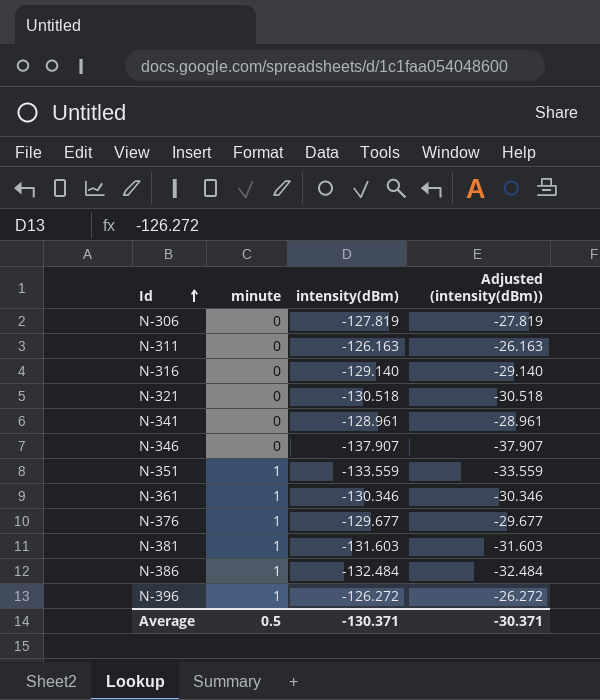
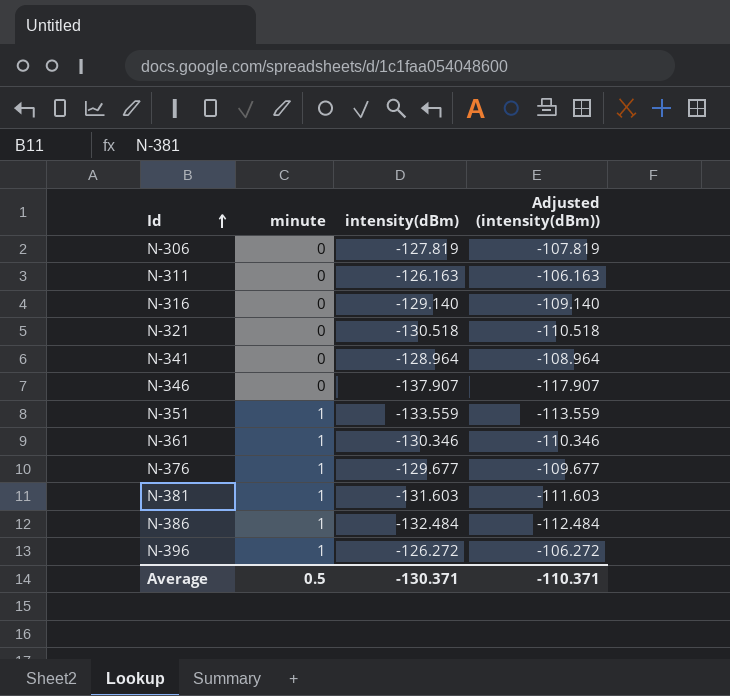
column Adjusted (intensity(dBm)) | formula: [intensity(dBm)] + 100 -> [intensity(dBm)] + 20
N-341 | intensity(dBm): -128.961 -> -128.964
Average | Adjusted (intensity(dBm)): -30.371 -> -110.371

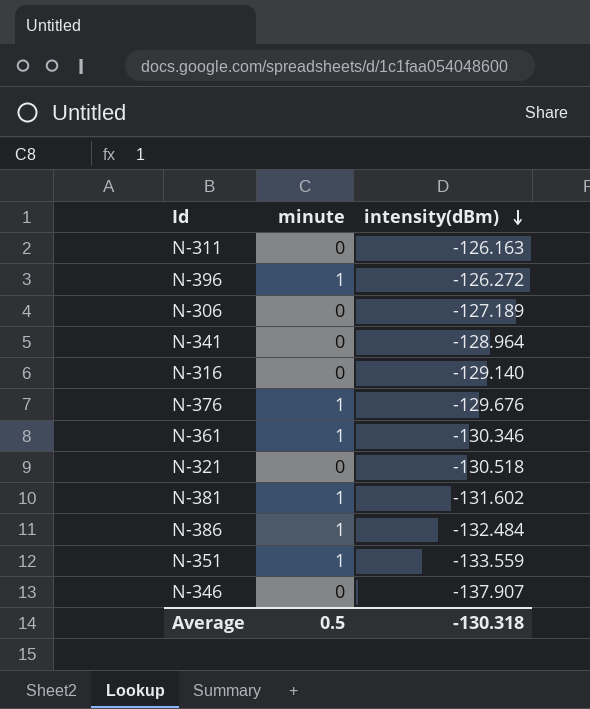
row order: Id ascending -> intensity(dBm) descending
column Adjusted (intensity(dBm)) | formula: [intensity(dBm)] + 20 -> none
N-306 | intensity(dBm): -127.819 -> -127.189
N-376 | intensity(dBm): -129.677 -> -129.676
N-381 | intensity(dBm): -131.603 -> -131.602
Average | intensity(dBm): -130.371 -> -130.318

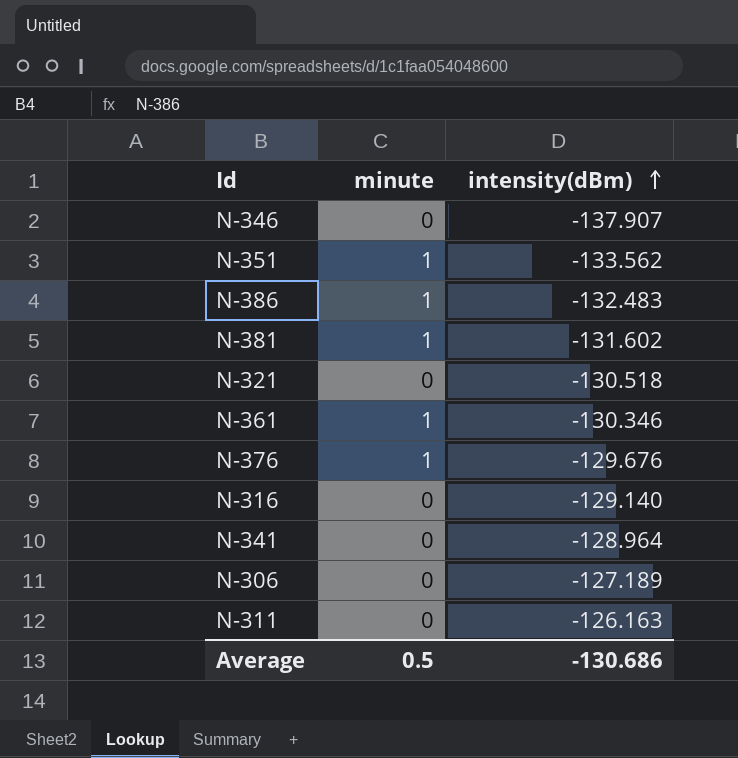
row order: intensity(dBm) descending -> intensity(dBm) ascending
row N-396: 1 | -126.272 -> none
N-351 | intensity(dBm): -133.559 -> -133.562
N-386 | intensity(dBm): -132.484 -> -132.483
Average | intensity(dBm): -130.318 -> -130.686

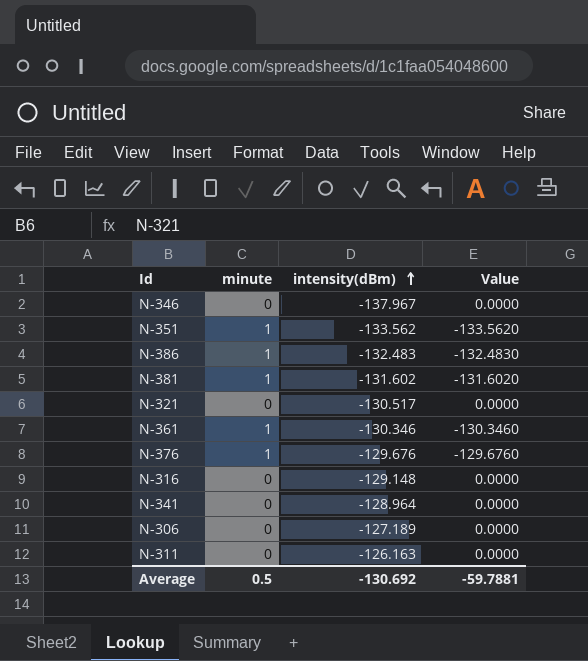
column Value | formula: none -> [minute] * [intensity(dBm)]
N-346 | intensity(dBm): -137.907 -> -137.967
N-321 | intensity(dBm): -130.518 -> -130.517
N-316 | intensity(dBm): -129.140 -> -129.148
Average | intensity(dBm): -130.686 -> -130.692

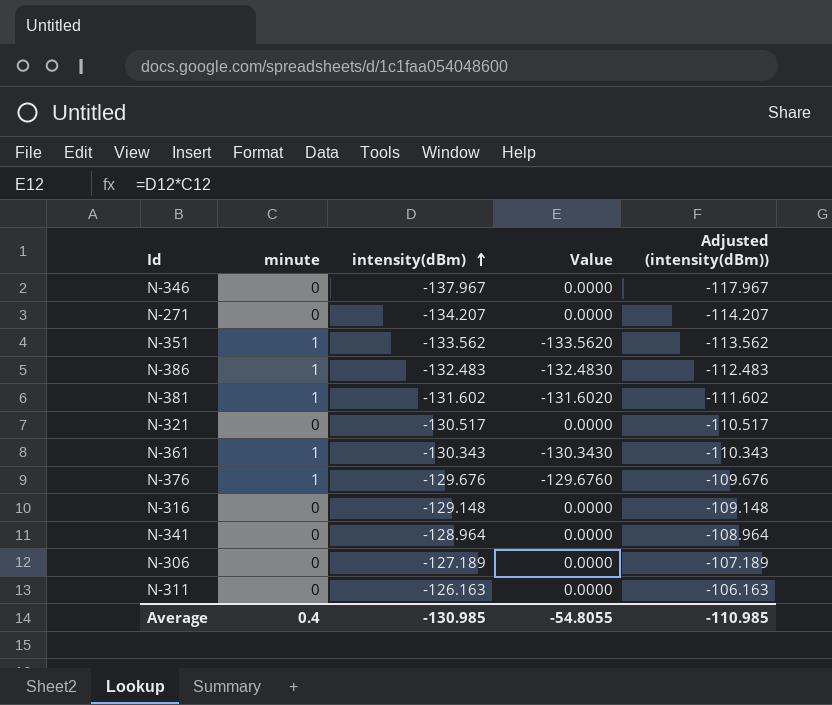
column Adjusted (intensity(dBm)) | formula: none -> [intensity(dBm)] + 20
row N-271: none -> 0 | -134.207 | 0.0000 | -114.207
N-361 | intensity(dBm): -130.346 -> -130.343
N-361 | Value: -130.3460 -> -130.3430
Average | minute: 0.5 -> 0.4
Average | intensity(dBm): -130.692 -> -130.985
Average | Value: -59.7881 -> -54.8055

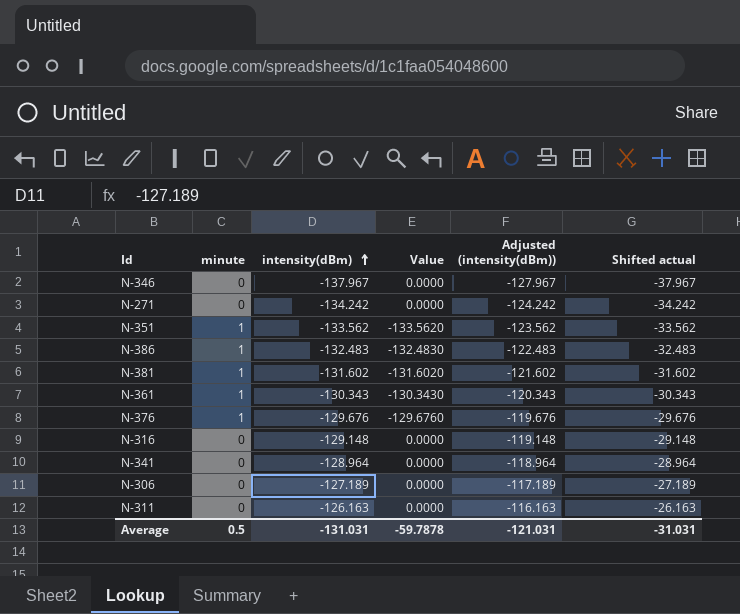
column Adjusted (intensity(dBm)) | formula: [intensity(dBm)] + 20 -> [intensity(dBm)] + 10
column Shifted actual | formula: none -> [intensity(dBm)] + 100
row N-321: 0 | -130.517 | 0.0000 | -110.517 -> none
N-271 | intensity(dBm): -134.207 -> -134.242
Average | minute: 0.4 -> 0.5
Average | intensity(dBm): -130.985 -> -131.031
Average | Value: -54.8055 -> -59.7878
Average | Adjusted (intensity(dBm)): -110.985 -> -121.031

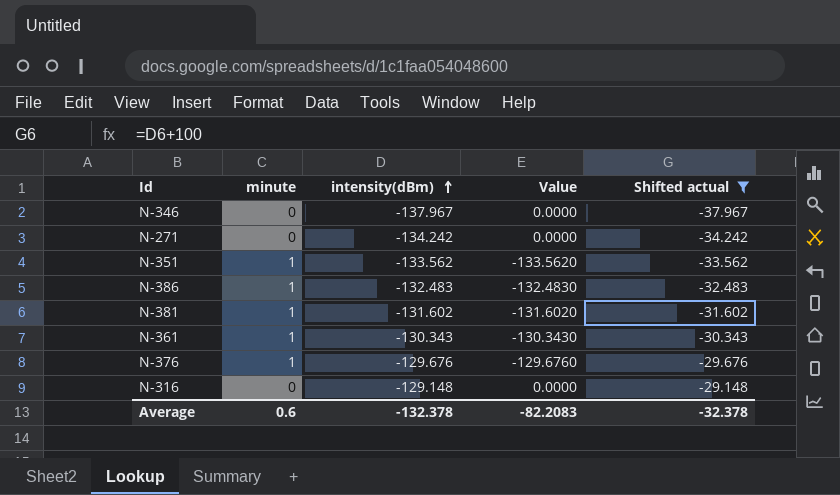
filter: none -> Shifted actual <= -29.148
column Adjusted (intensity(dBm)) | formula: [intensity(dBm)] + 10 -> none
Average | minute: 0.5 -> 0.6
Average | intensity(dBm): -131.031 -> -132.378
Average | Value: -59.7878 -> -82.2083
Average | Shifted actual: -31.031 -> -32.378

